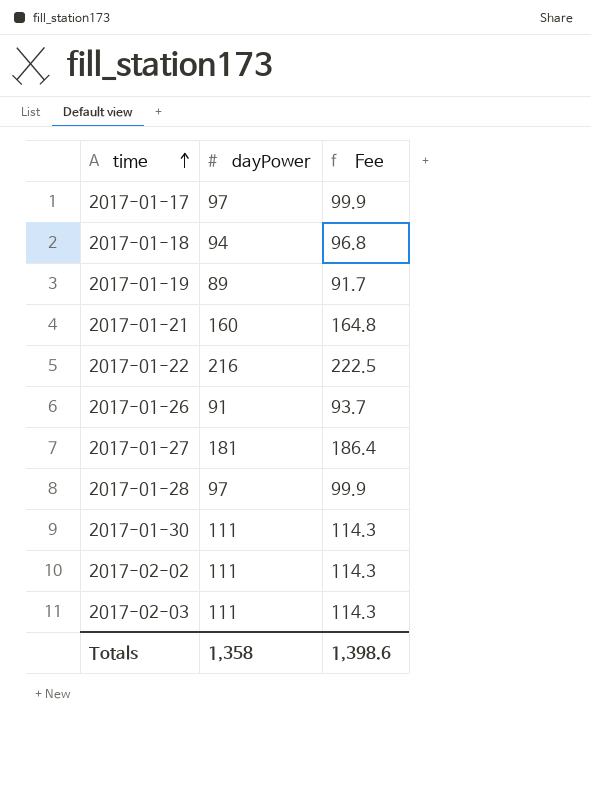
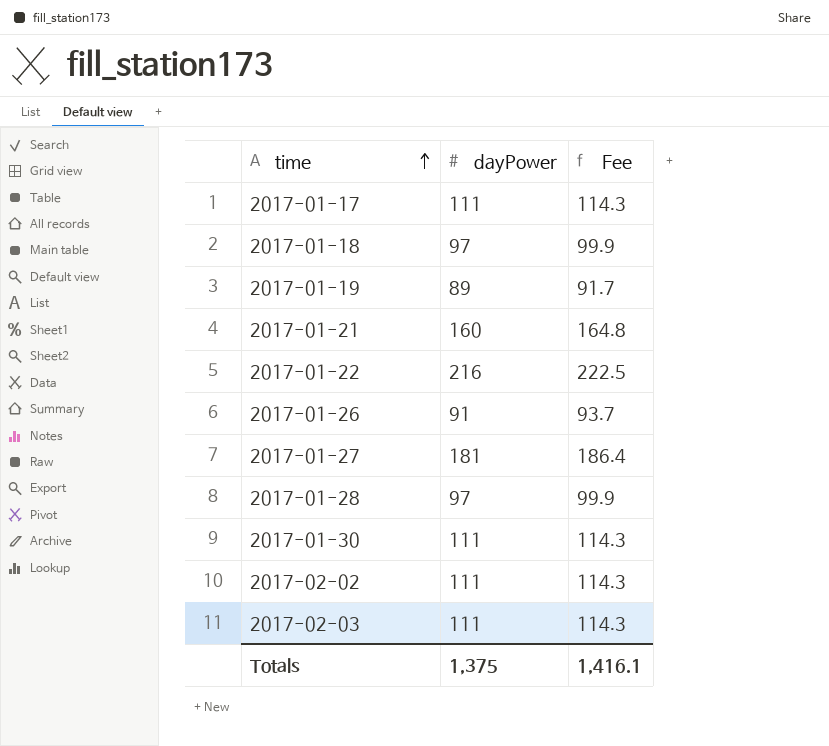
2017-01-17 | dayPower: 97 -> 111
2017-01-17 | Fee: 99.9 -> 114.3
2017-01-18 | dayPower: 94 -> 97
2017-01-18 | Fee: 96.8 -> 99.9
Totals | dayPower: 1,358 -> 1,375
Totals | Fee: 1,398.6 -> 1,416.1

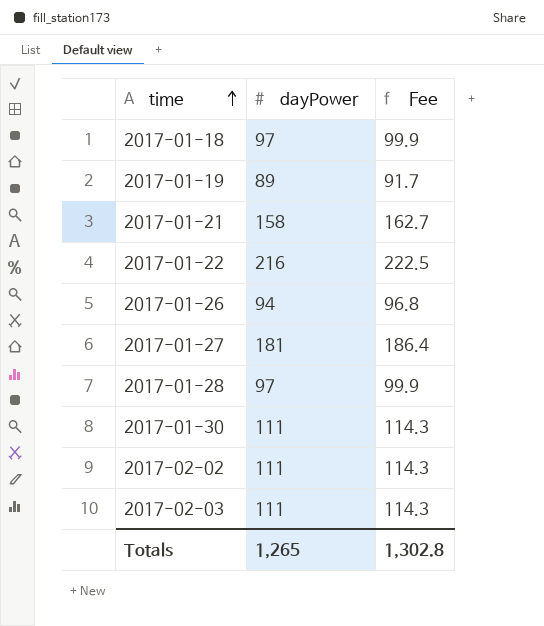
row 2017-01-17: 111 | 114.3 -> none
2017-01-21 | dayPower: 160 -> 158
2017-01-21 | Fee: 164.8 -> 162.7
2017-01-26 | dayPower: 91 -> 94
2017-01-26 | Fee: 93.7 -> 96.8
Totals | dayPower: 1,375 -> 1,265
Totals | Fee: 1,416.1 -> 1,302.8

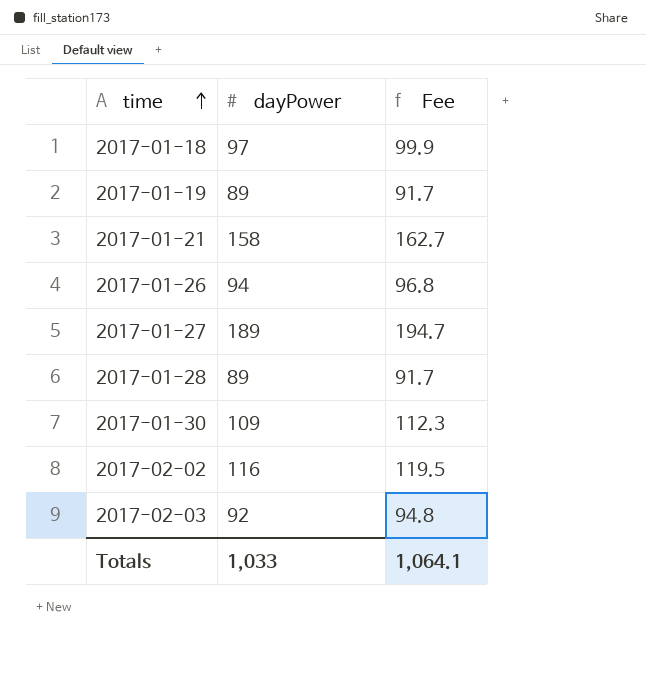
row 2017-01-22: 216 | 222.5 -> none
2017-01-27 | dayPower: 181 -> 189
2017-01-27 | Fee: 186.4 -> 194.7
2017-01-28 | dayPower: 97 -> 89
2017-01-28 | Fee: 99.9 -> 91.7
2017-01-30 | dayPower: 111 -> 109
2017-01-30 | Fee: 114.3 -> 112.3
2017-02-02 | dayPower: 111 -> 116
2017-02-02 | Fee: 114.3 -> 119.5
2017-02-03 | dayPower: 111 -> 92
2017-02-03 | Fee: 114.3 -> 94.8
Totals | dayPower: 1,265 -> 1,033
Totals | Fee: 1,302.8 -> 1,064.1

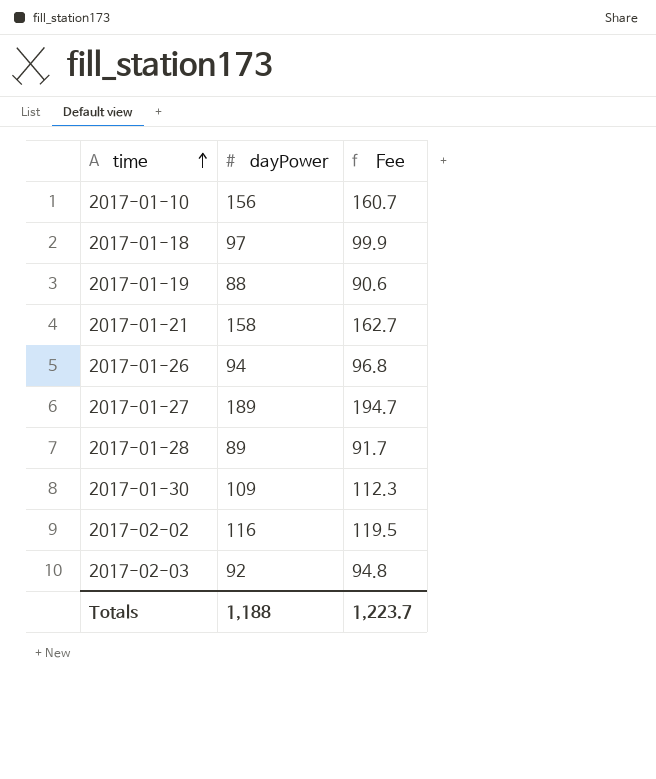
row 2017-01-10: none -> 156 | 160.7
2017-01-19 | dayPower: 89 -> 88
2017-01-19 | Fee: 91.7 -> 90.6
Totals | dayPower: 1,033 -> 1,188
Totals | Fee: 1,064.1 -> 1,223.7

